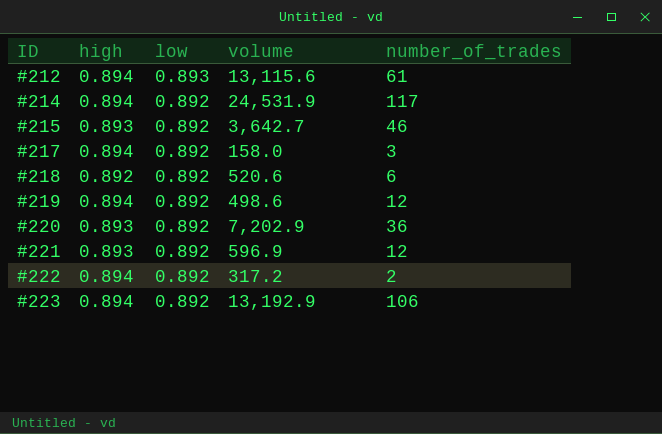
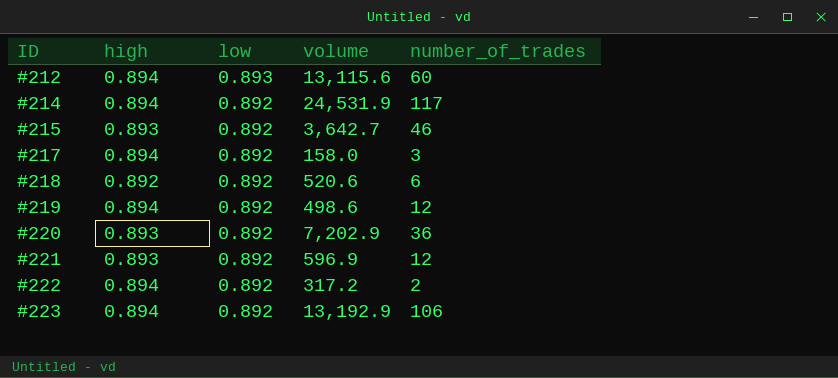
#212 | number_of_trades: 61 -> 60

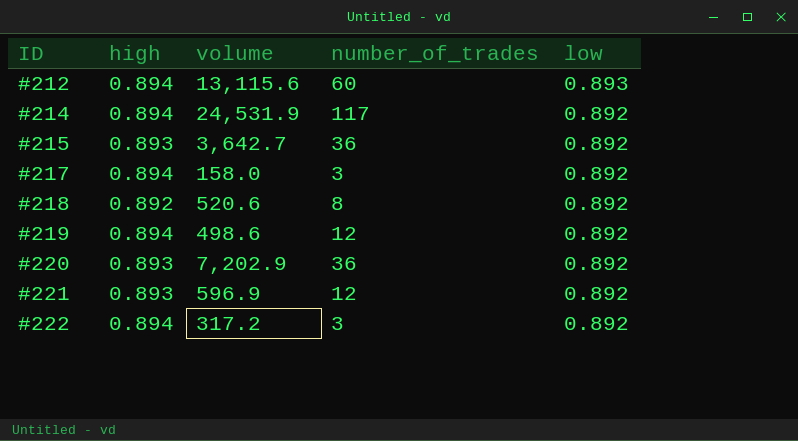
column low | position: 3 -> 5
row #223: 0.894 | 0.892 | 13,192.9 | 106 -> none
#215 | number_of_trades: 46 -> 36
#218 | number_of_trades: 6 -> 8
#222 | number_of_trades: 2 -> 3

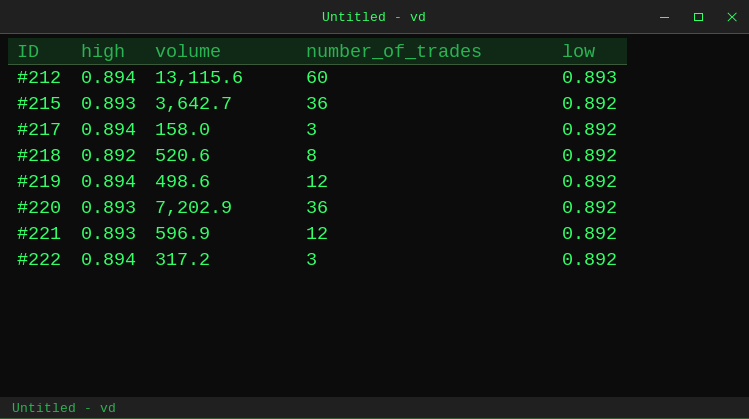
row #214: 0.894 | 24,531.9 | 117 | 0.892 -> none

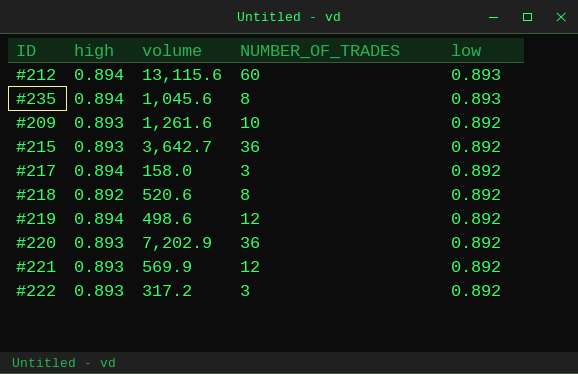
column name: number_of_trades -> NUMBER_OF_TRADES
row #235: none -> 0.894 | 1,045.6 | 8 | 0.893
row #209: none -> 0.893 | 1,261.6 | 10 | 0.892
#221 | volume: 596.9 -> 569.9
#222 | high: 0.894 -> 0.893

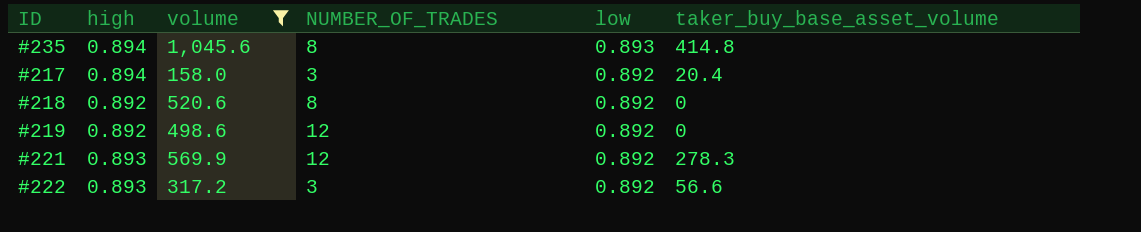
filter: none -> volume <= 1,045.6
column taker_buy_base_asset_volume | position: none -> 6
#219 | high: 0.894 -> 0.892

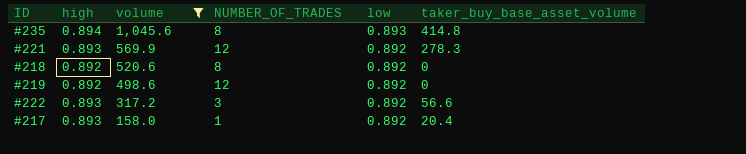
row order: low descending -> volume descending
#217 | high: 0.894 -> 0.893
#217 | NUMBER_OF_TRADES: 3 -> 1

